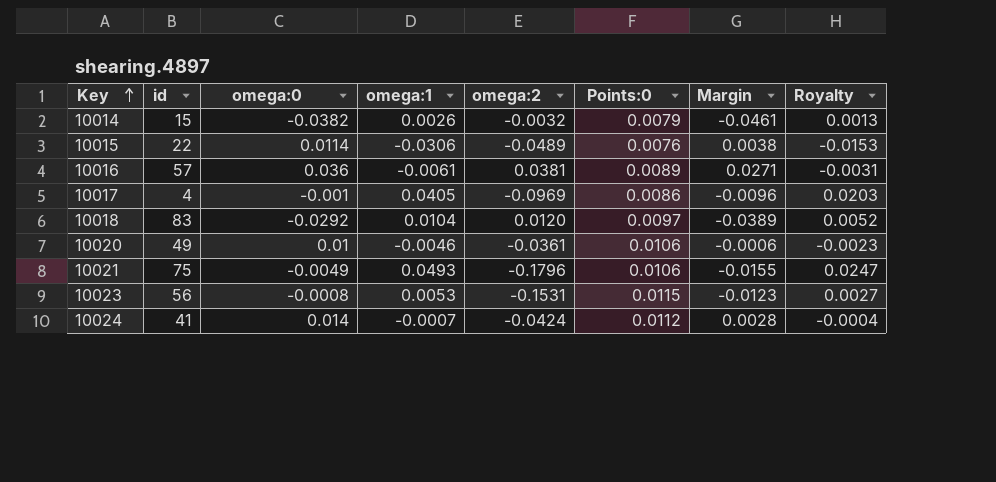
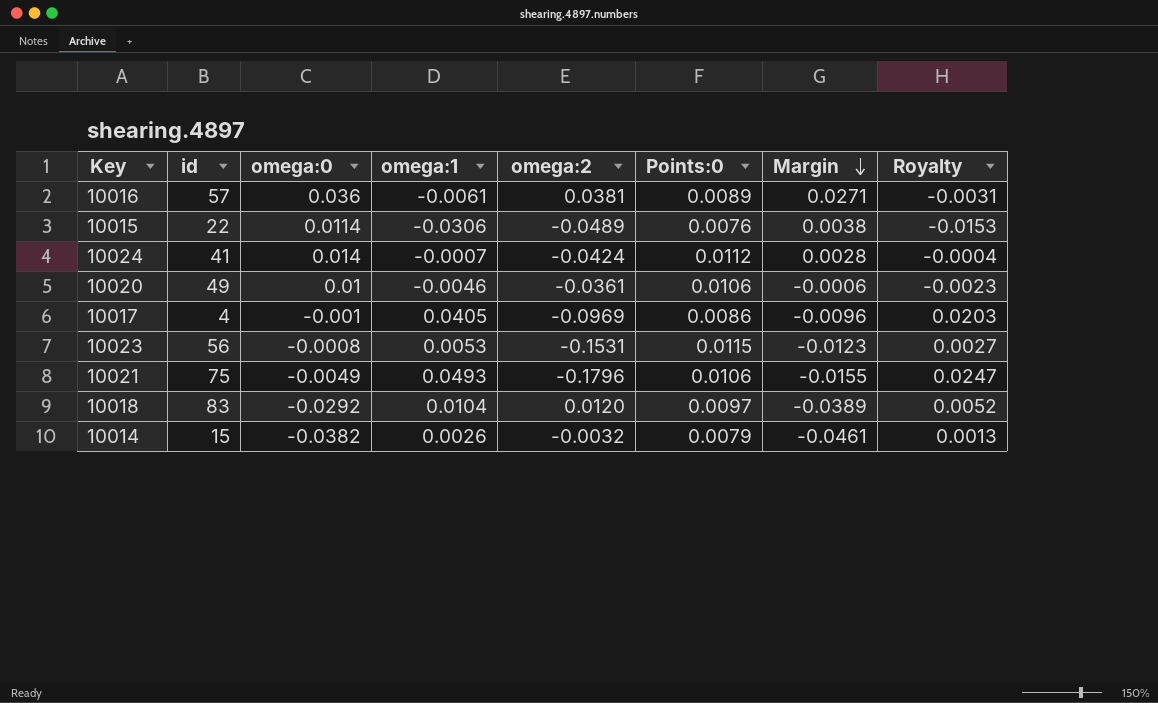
row order: Key ascending -> Margin descending

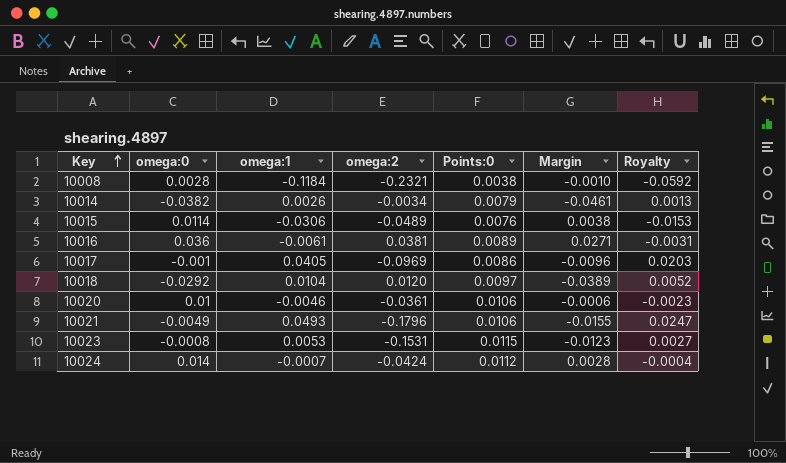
row order: Margin descending -> Key ascending
column id | position: 2 -> none
row 10008: none -> 0.0028 | -0.1184 | -0.2321 | 0.0038 | -0.0010 | -0.0592
10014 | omega:2: -0.0032 -> -0.0034

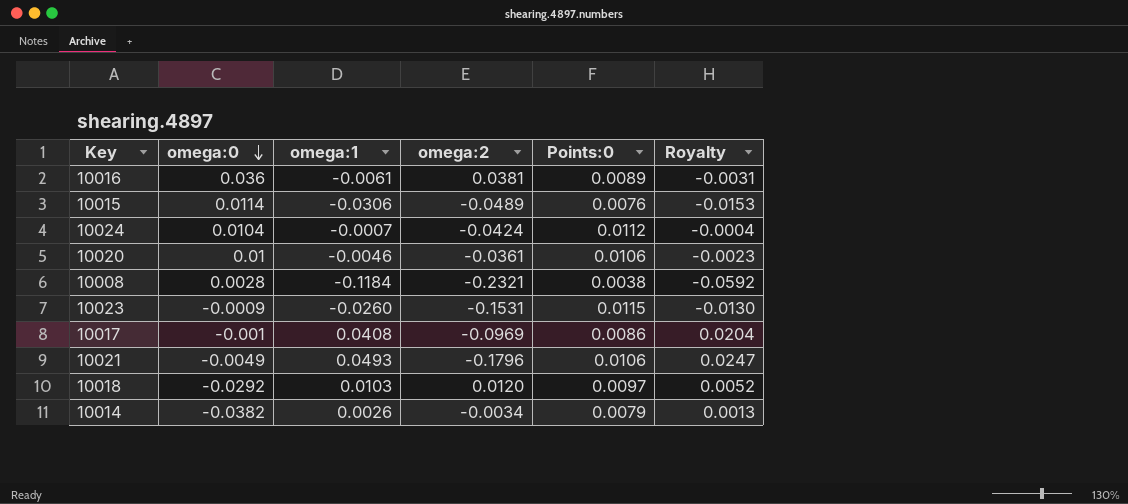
row order: Key ascending -> omega:0 descending
column Margin | formula: [omega:0] - [Points:0] -> none
10024 | omega:0: 0.014 -> 0.0104
10023 | omega:0: -0.0008 -> -0.0009
10023 | omega:1: 0.0053 -> -0.0260
10023 | Royalty: 0.0027 -> -0.0130
10017 | omega:1: 0.0405 -> 0.0408
10017 | Royalty: 0.0203 -> 0.0204
10018 | omega:1: 0.0104 -> 0.0103

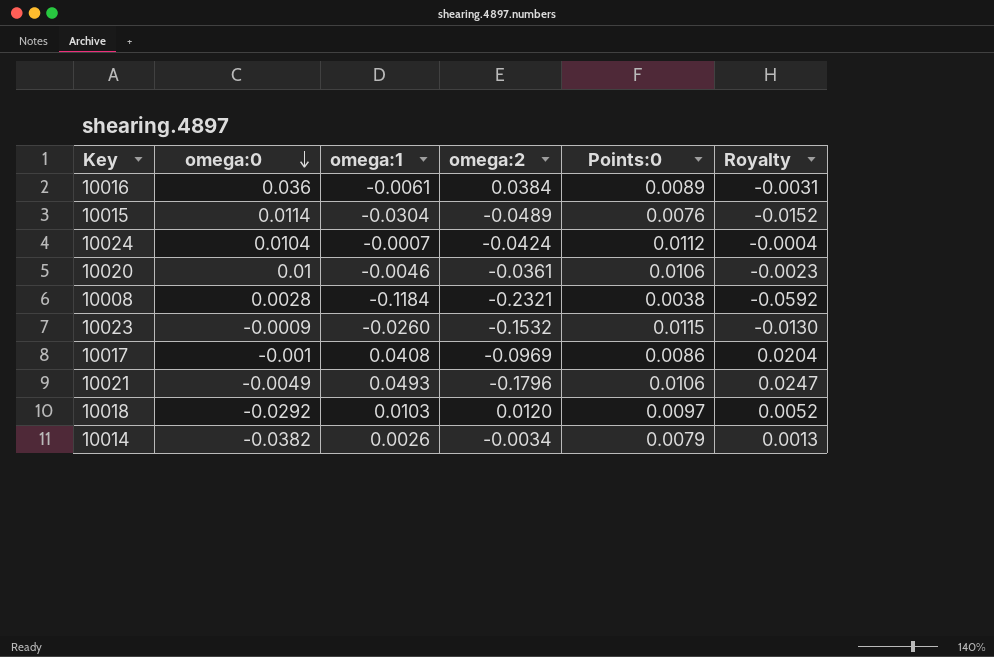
10016 | omega:2: 0.0381 -> 0.0384
10015 | omega:1: -0.0306 -> -0.0304
10015 | Royalty: -0.0153 -> -0.0152
10023 | omega:2: -0.1531 -> -0.1532

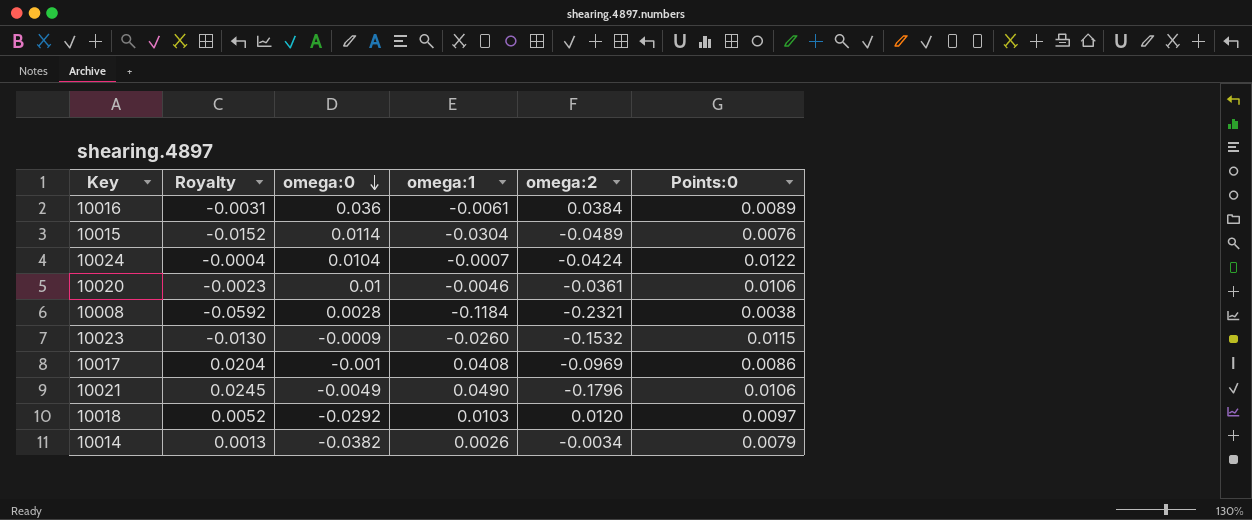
column Royalty | position: 6 -> 2
10024 | Points:0: 0.0112 -> 0.0122
10021 | Royalty: 0.0247 -> 0.0245
10021 | omega:1: 0.0493 -> 0.0490

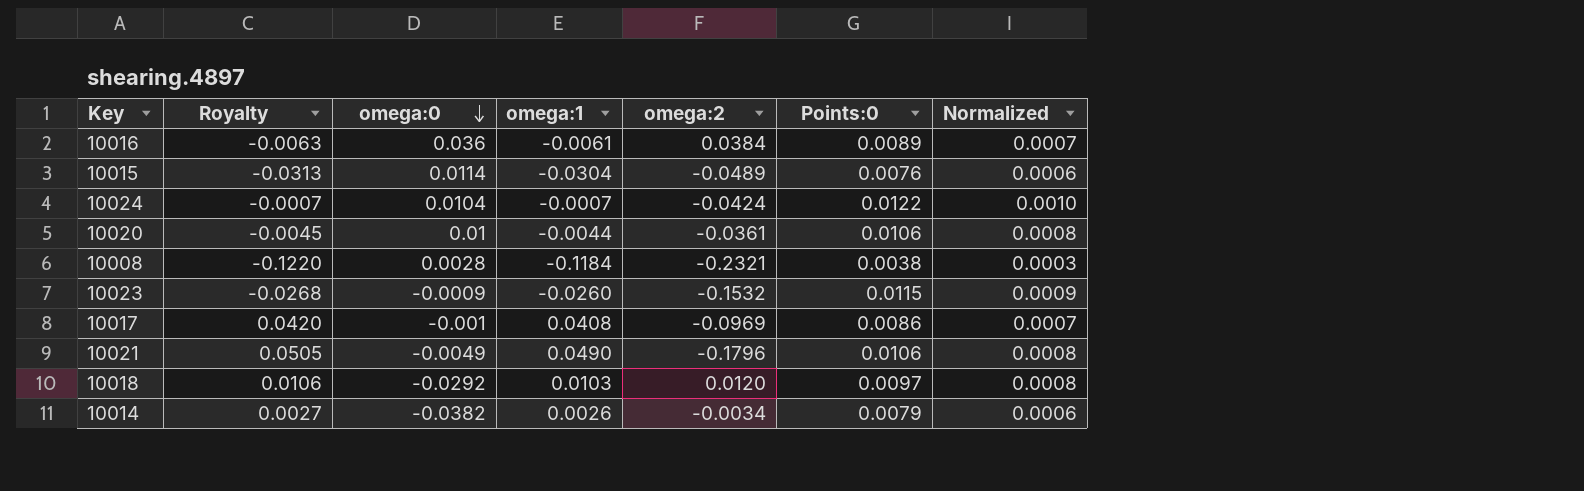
column Royalty | formula: [omega:1] * 0.5 -> [omega:1] * 1.03
column Normalized | formula: none -> [Points:0] * 0.08
10020 | omega:1: -0.0046 -> -0.0044

